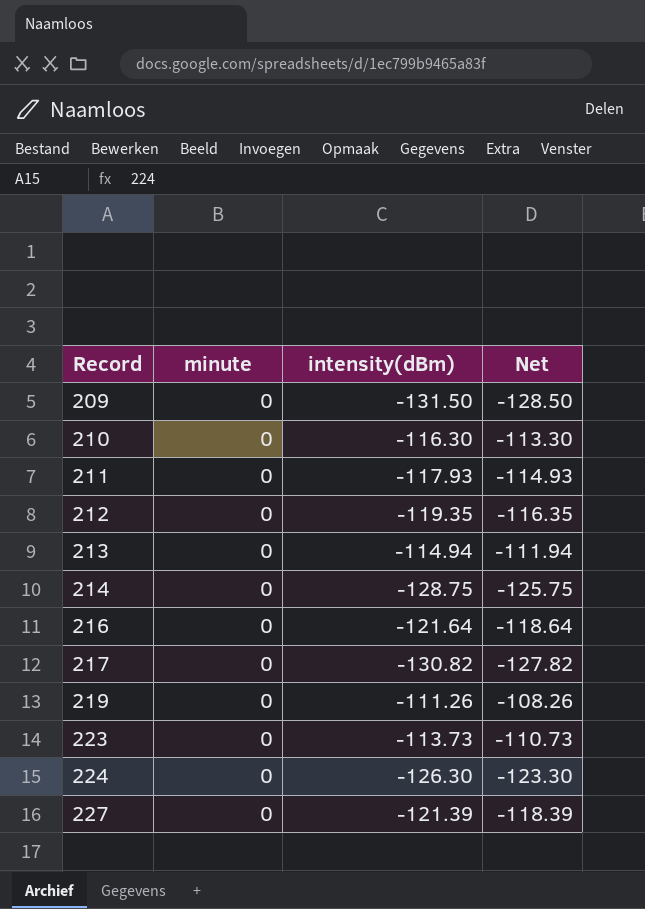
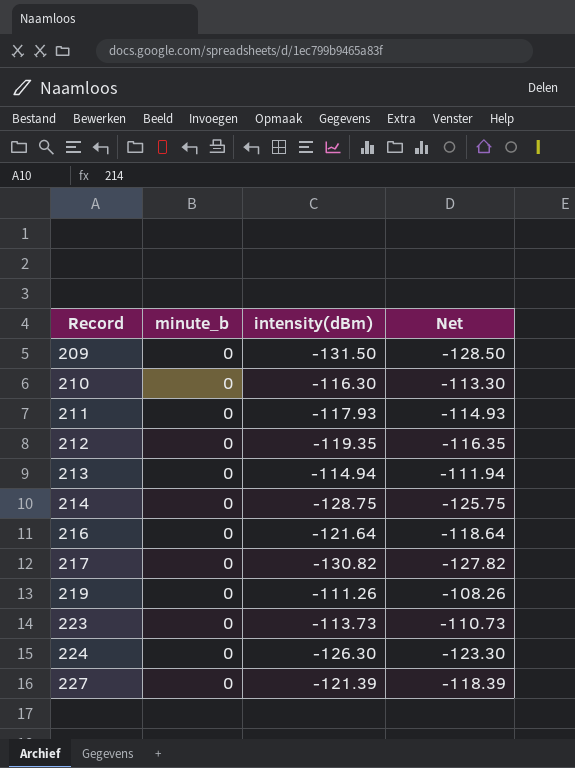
column name: minute -> minute_b

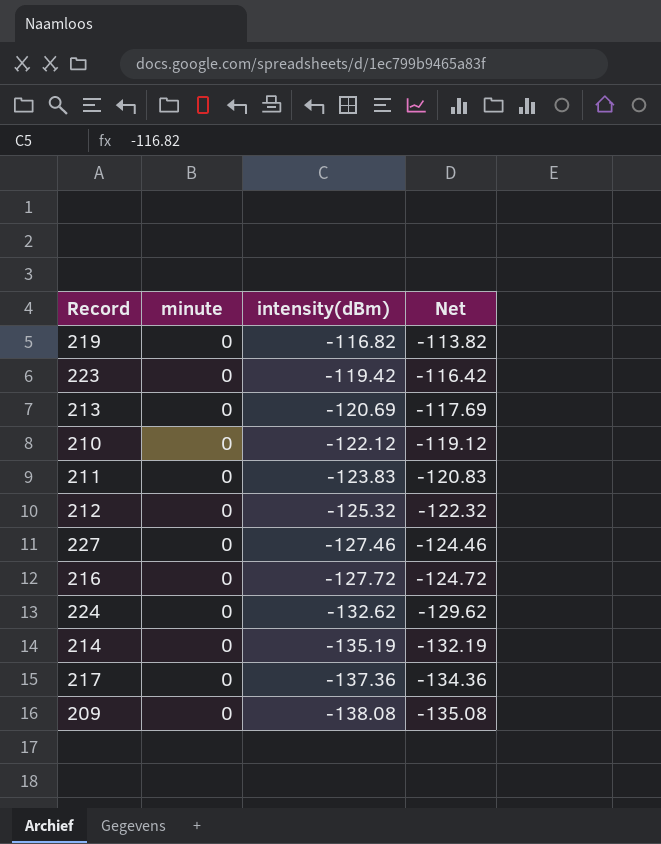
row order: Record ascending -> intensity(dBm) descending
column name: minute_b -> minute
219 | intensity(dBm): -111.26 -> -116.82
219 | Net: -108.26 -> -113.82
223 | intensity(dBm): -113.73 -> -119.42
223 | Net: -110.73 -> -116.42
213 | intensity(dBm): -114.94 -> -120.69
213 | Net: -111.94 -> -117.69
210 | intensity(dBm): -116.30 -> -122.12
210 | Net: -113.30 -> -119.12
211 | intensity(dBm): -117.93 -> -123.83
211 | Net: -114.93 -> -120.83
212 | intensity(dBm): -119.35 -> -125.32
212 | Net: -116.35 -> -122.32
227 | intensity(dBm): -121.39 -> -127.46
227 | Net: -118.39 -> -124.46
216 | intensity(dBm): -121.64 -> -127.72
216 | Net: -118.64 -> -124.72
224 | intensity(dBm): -126.30 -> -132.62
224 | Net: -123.30 -> -129.62
214 | intensity(dBm): -128.75 -> -135.19
214 | Net: -125.75 -> -132.19
217 | intensity(dBm): -130.82 -> -137.36
217 | Net: -127.82 -> -134.36
209 | intensity(dBm): -131.50 -> -138.08
209 | Net: -128.50 -> -135.08

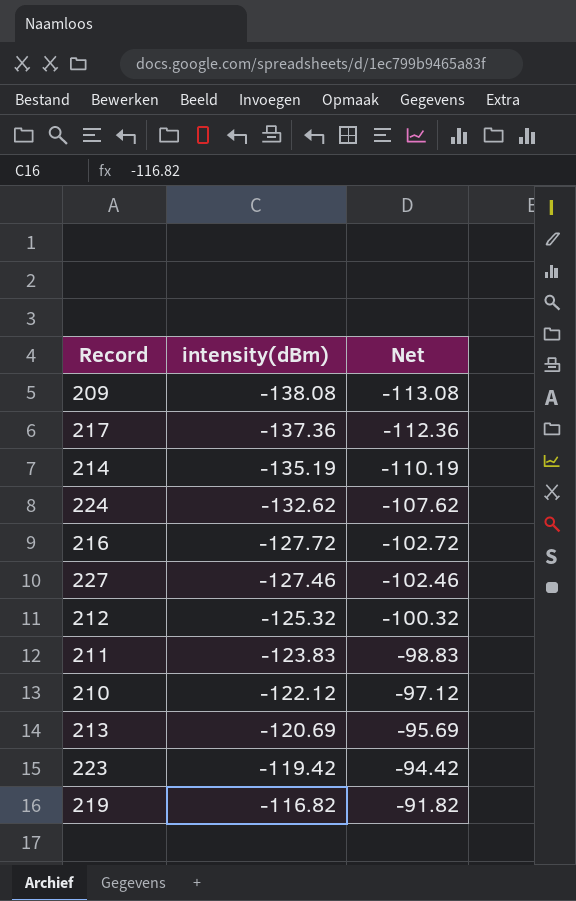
row order: intensity(dBm) descending -> intensity(dBm) ascending
column minute | position: 2 -> none
column Net | formula: [intensity(dBm)] + 3 -> [intensity(dBm)] + 25

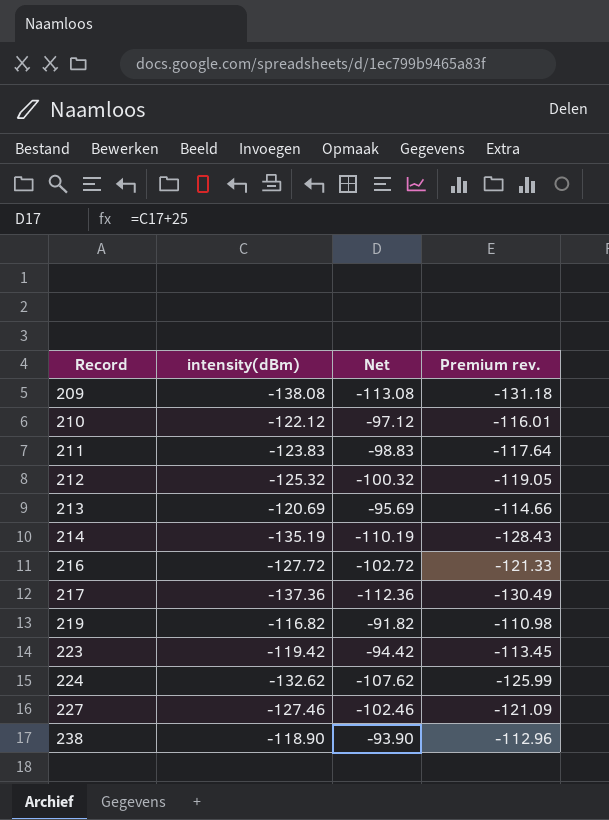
row order: intensity(dBm) ascending -> Record ascending
column Premium rev. | formula: none -> [intensity(dBm)] * 0.95
row 238: none -> -118.90 | -93.90 | -112.96

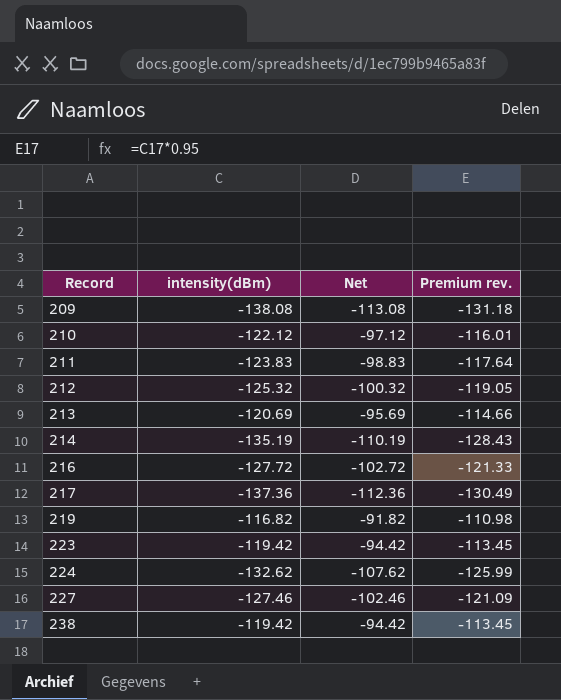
238 | intensity(dBm): -118.90 -> -119.42
238 | Net: -93.90 -> -94.42
238 | Premium rev.: -112.96 -> -113.45

